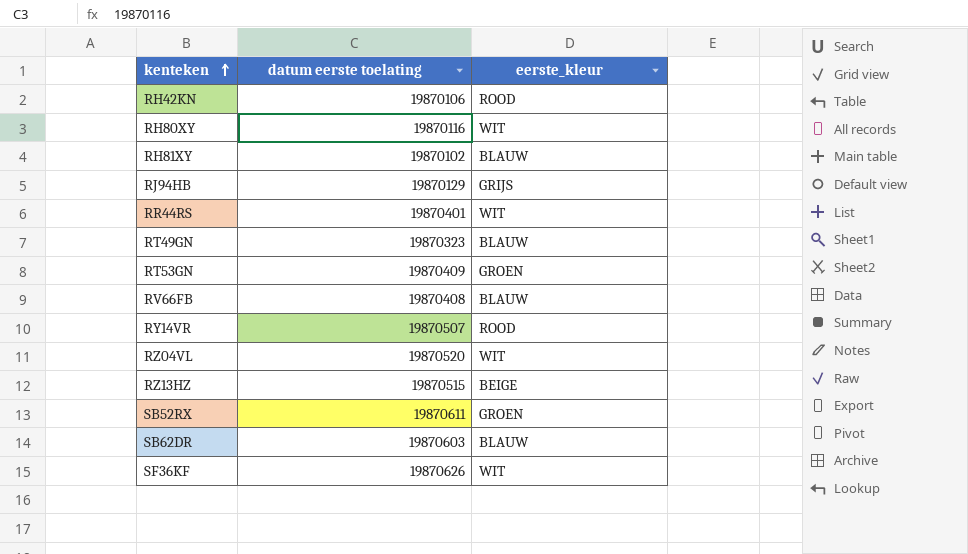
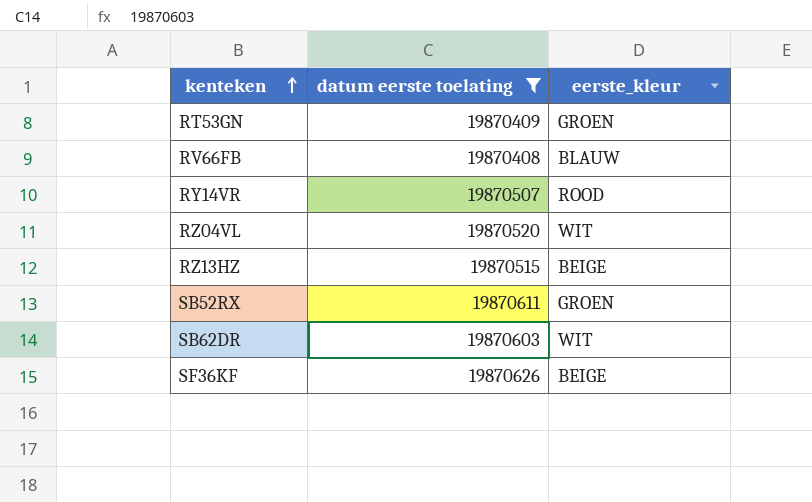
filter: none -> datum eerste toelating >= 19870408
SB62DR | eerste_kleur: BLAUW -> WIT
SF36KF | eerste_kleur: WIT -> BEIGE

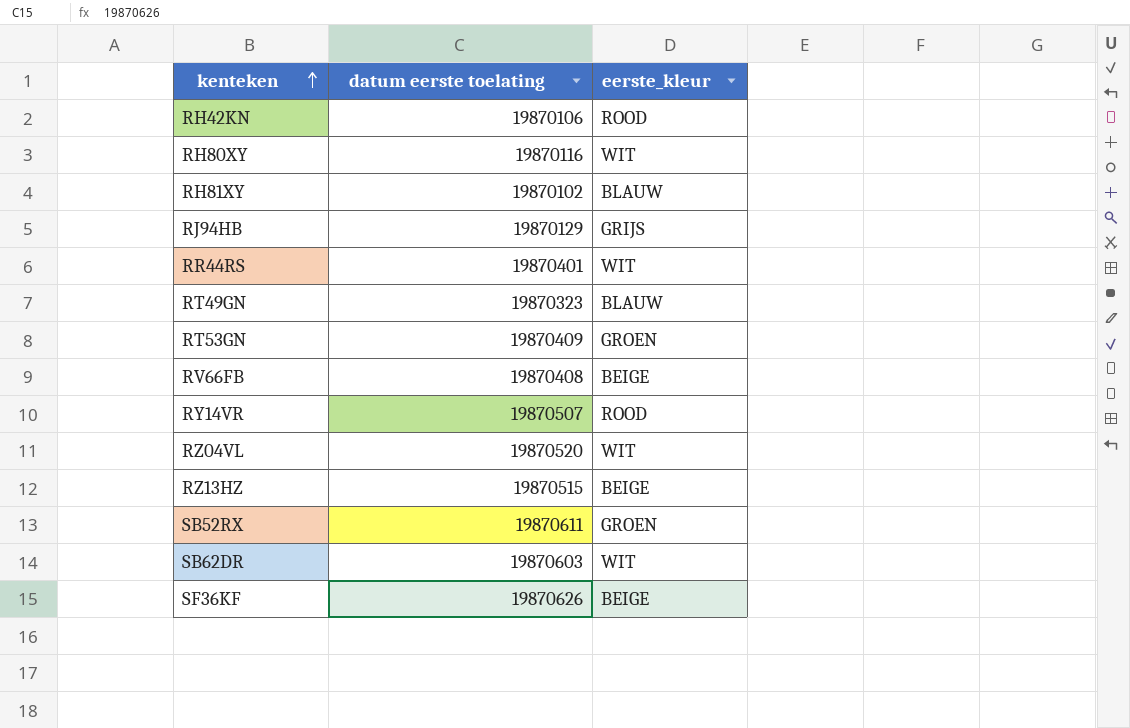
filter: datum eerste toelating >= 19870408 -> none
RV66FB | eerste_kleur: BLAUW -> BEIGE

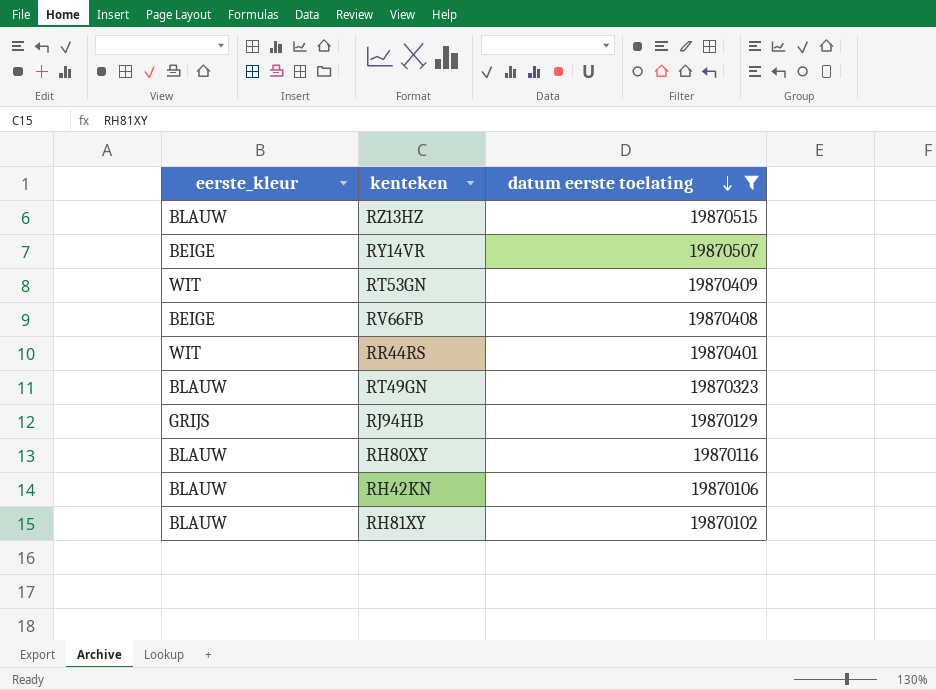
filter: none -> datum eerste toelating <= 19870515
row order: kenteken ascending -> datum eerste toelating descending
column eerste_kleur | position: 3 -> 1
RZ13HZ | eerste_kleur: BEIGE -> BLAUW
RY14VR | eerste_kleur: ROOD -> BEIGE
RT53GN | eerste_kleur: GROEN -> WIT
RH80XY | eerste_kleur: WIT -> BLAUW
RH42KN | eerste_kleur: ROOD -> BLAUW

